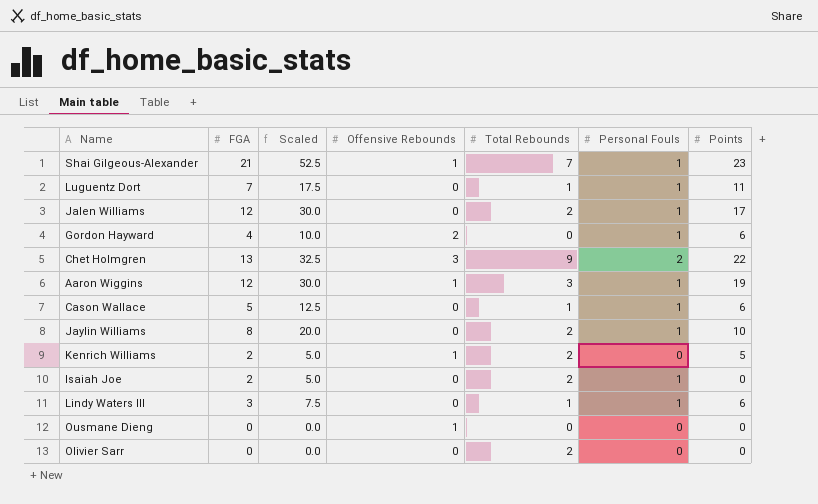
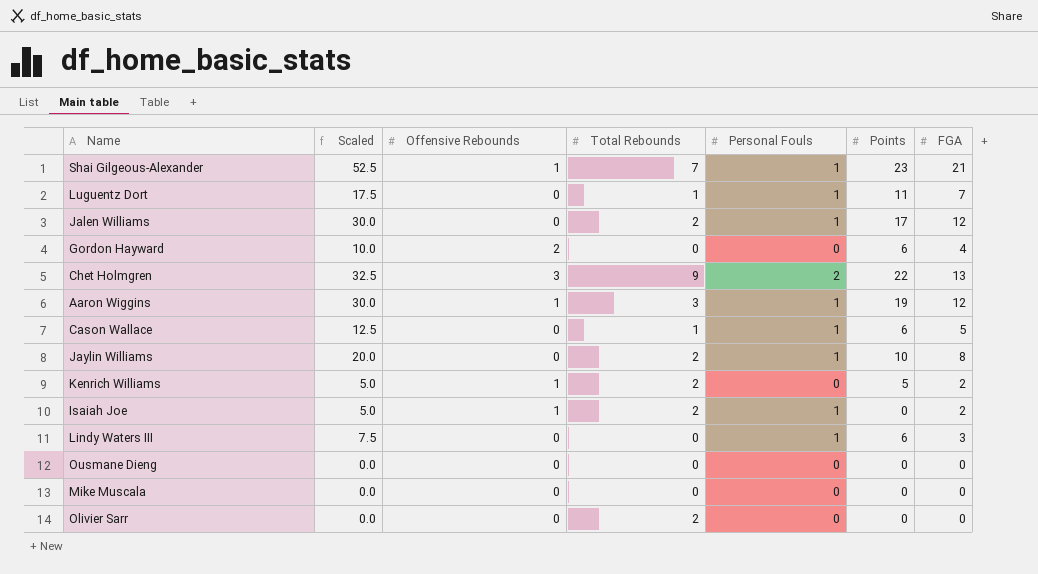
column FGA | position: 2 -> 7
Gordon Hayward | Personal Fouls: 1 -> 0
Isaiah Joe | Offensive Rebounds: 0 -> 1
Lindy Waters III | Total Rebounds: 1 -> 0
Ousmane Dieng | Offensive Rebounds: 1 -> 0
row Mike Muscala: none -> 0.0 | 0 | 0 | 0 | 0 | 0

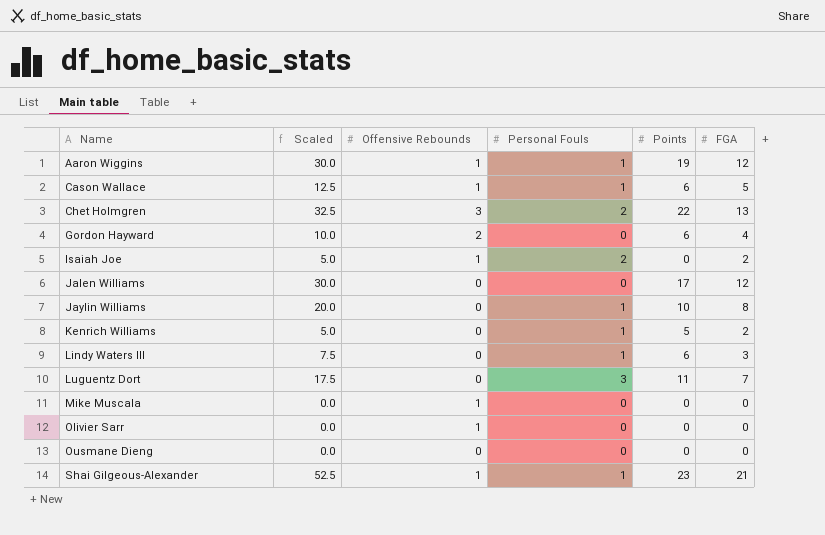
row order: none -> Name ascending
column Total Rebounds | position: 4 -> none
Cason Wallace | Offensive Rebounds: 0 -> 1
Isaiah Joe | Personal Fouls: 1 -> 2
Jalen Williams | Personal Fouls: 1 -> 0
Kenrich Williams | Offensive Rebounds: 1 -> 0
Kenrich Williams | Personal Fouls: 0 -> 1
Luguentz Dort | Personal Fouls: 1 -> 3
Mike Muscala | Offensive Rebounds: 0 -> 1
Olivier Sarr | Offensive Rebounds: 0 -> 1

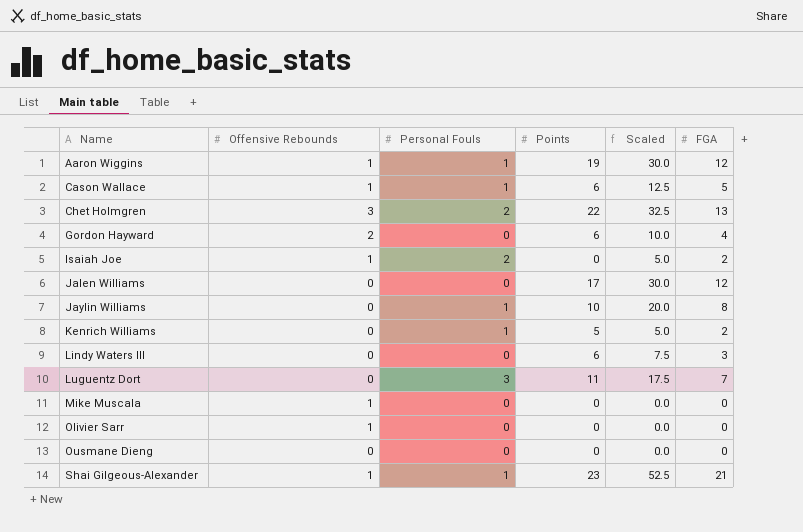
column Scaled | position: 2 -> 5
Lindy Waters III | Personal Fouls: 1 -> 0

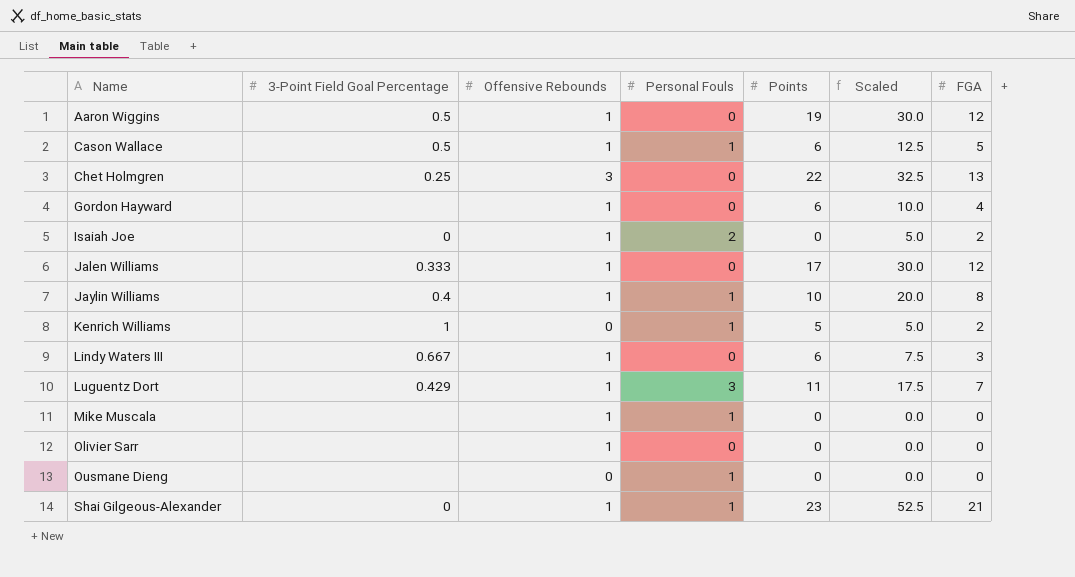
column 3-Point Field Goal Percentage | position: none -> 2
Aaron Wiggins | Personal Fouls: 1 -> 0
Chet Holmgren | Personal Fouls: 2 -> 0
Gordon Hayward | Offensive Rebounds: 2 -> 1
Jalen Williams | Offensive Rebounds: 0 -> 1
Jaylin Williams | Offensive Rebounds: 0 -> 1
Lindy Waters III | Offensive Rebounds: 0 -> 1
Luguentz Dort | Offensive Rebounds: 0 -> 1
Mike Muscala | Personal Fouls: 0 -> 1
Ousmane Dieng | Personal Fouls: 0 -> 1

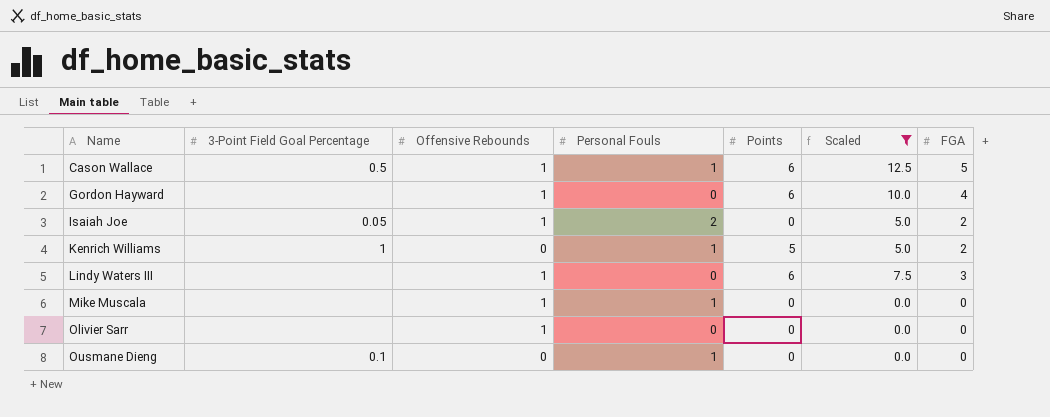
filter: none -> Scaled <= 12.5
Isaiah Joe | 3-Point Field Goal Percentage: 0 -> 0.05
Lindy Waters III | 3-Point Field Goal Percentage: 0.667 -> none
Ousmane Dieng | 3-Point Field Goal Percentage: none -> 0.1

